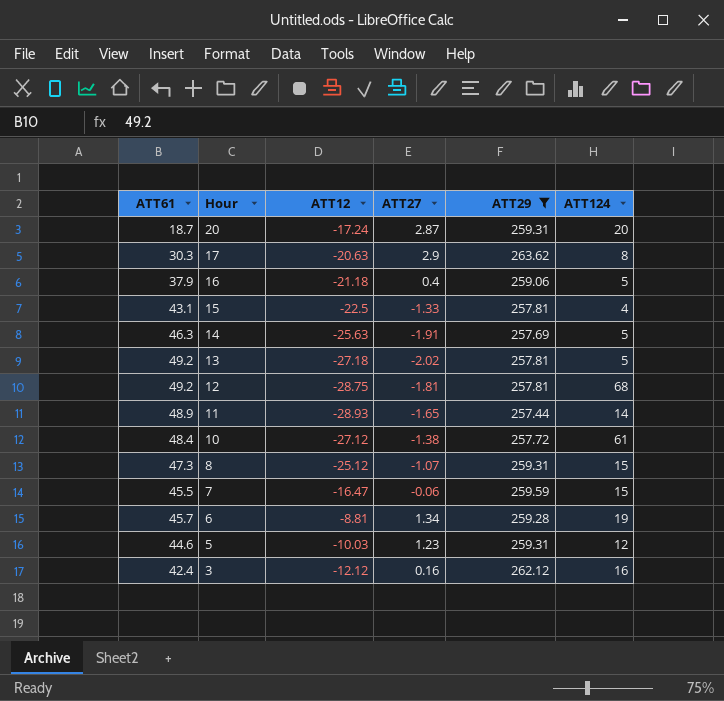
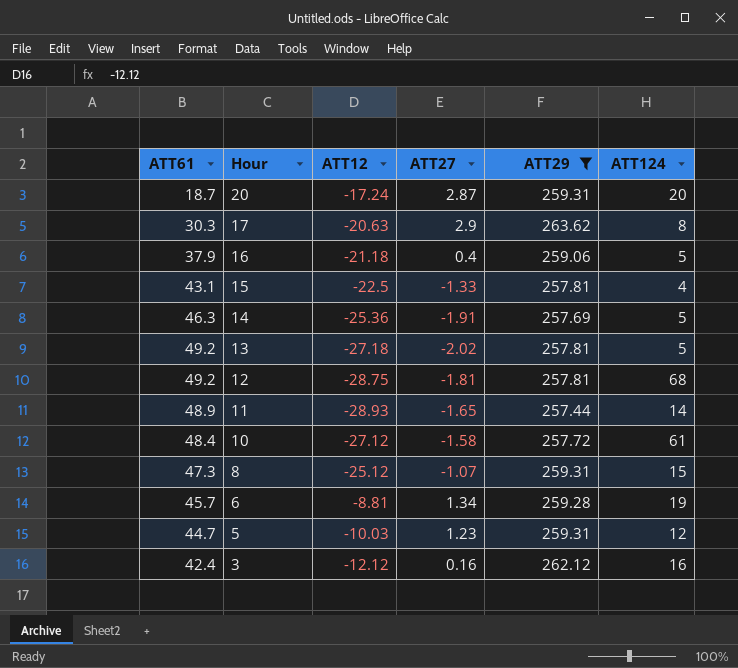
row 7: 45.5 | -16.47 | -0.06 | 259.59 | 15 -> none
14 | ATT12: -25.63 -> -25.36
10 | ATT27: -1.38 -> -1.58
5 | ATT61: 44.6 -> 44.7

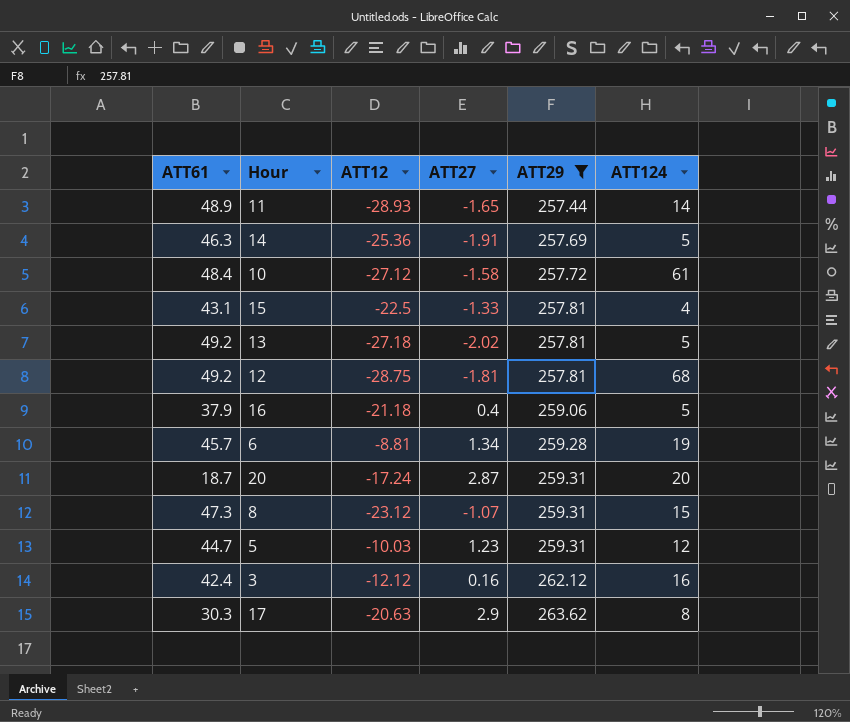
row order: Hour descending -> ATT29 ascending
8 | ATT12: -25.12 -> -23.12

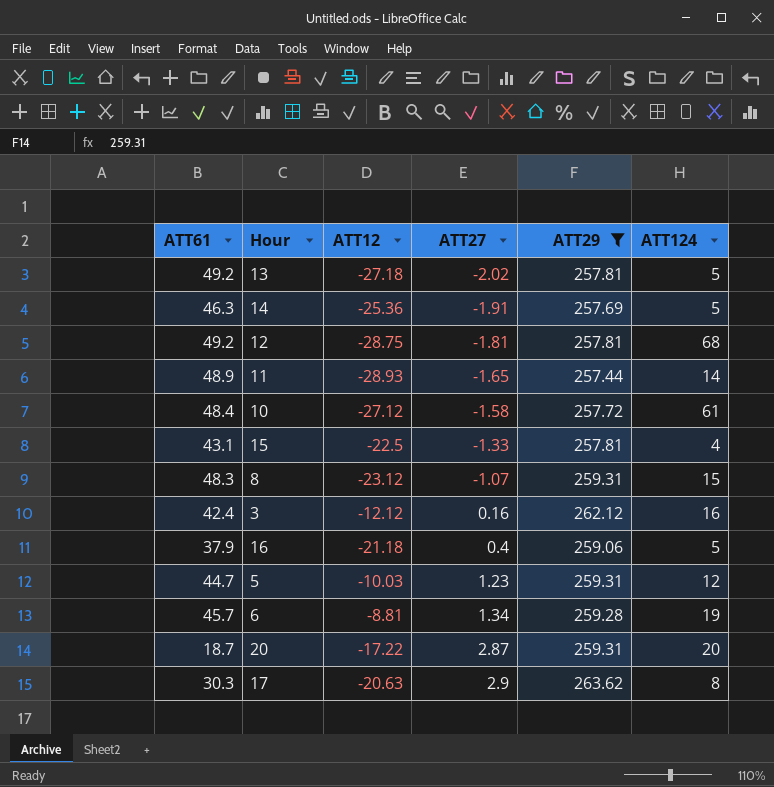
row order: ATT29 ascending -> ATT27 ascending
8 | ATT61: 47.3 -> 48.3
20 | ATT12: -17.24 -> -17.22

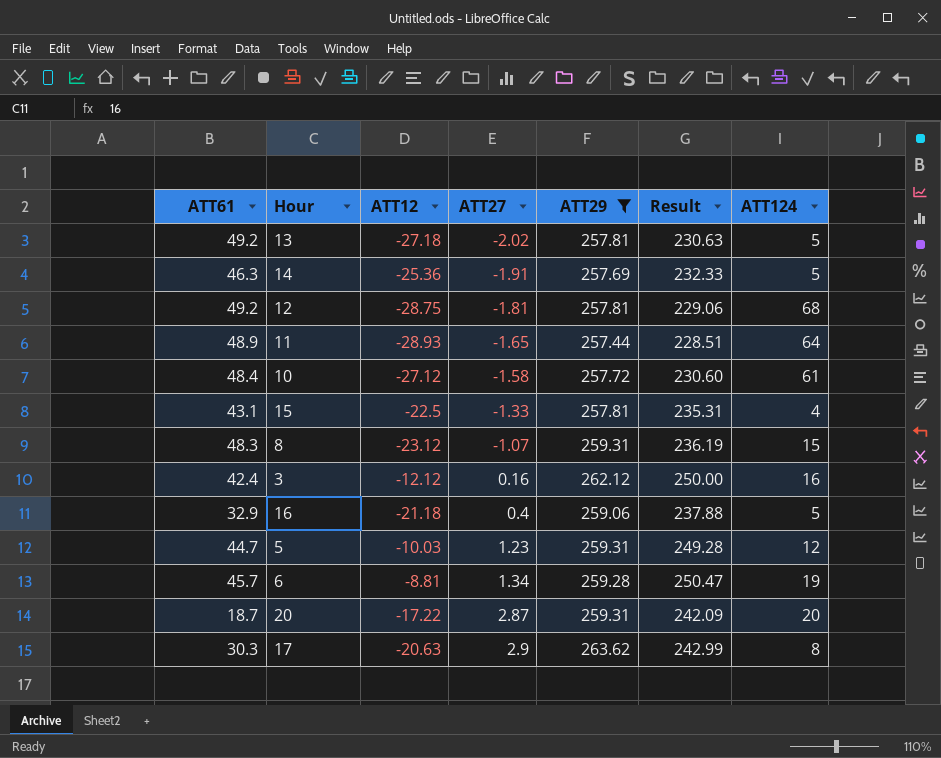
column Result | formula: none -> [ATT12] + [ATT29]
11 | ATT124: 14 -> 64
16 | ATT61: 37.9 -> 32.9

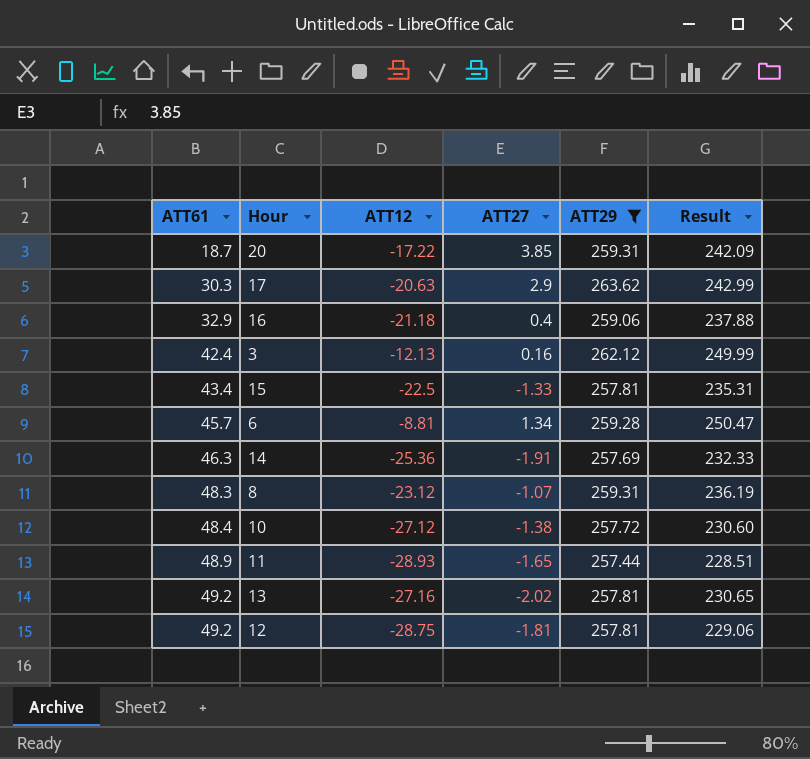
row order: ATT27 ascending -> ATT61 ascending
column ATT124 | position: 7 -> none
row 5: 44.7 | -10.03 | 1.23 | 259.31 | 249.28 | 12 -> none
20 | ATT27: 2.87 -> 3.85
3 | ATT12: -12.12 -> -12.13
3 | Result: 250.00 -> 249.99
15 | ATT61: 43.1 -> 43.4
10 | ATT27: -1.58 -> -1.38
13 | ATT12: -27.18 -> -27.16
13 | Result: 230.63 -> 230.65

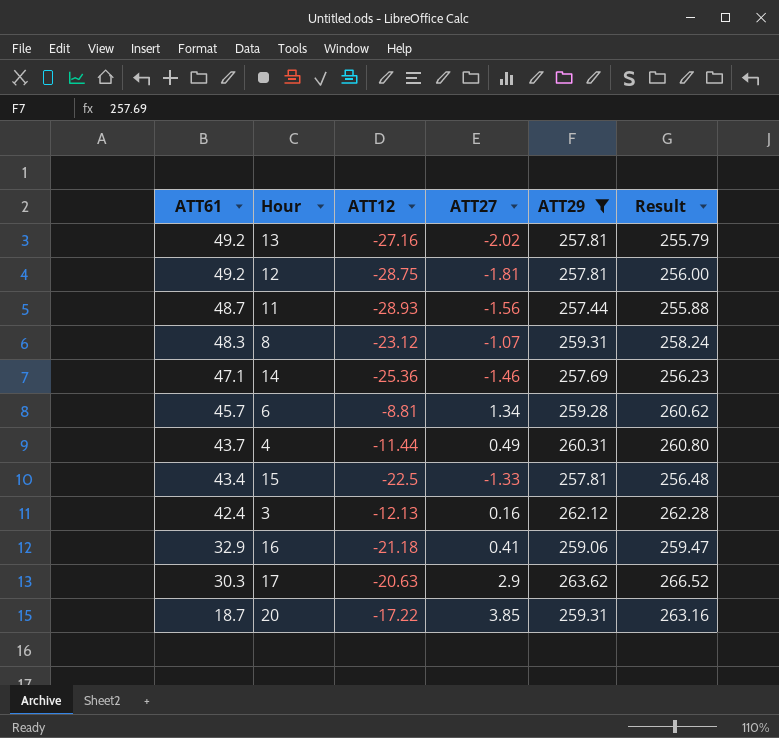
row order: ATT61 ascending -> ATT61 descending
column Result | formula: [ATT12] + [ATT29] -> [ATT27] + [ATT29]
row 10: 48.4 | -27.12 | -1.38 | 257.72 | 230.60 -> none
11 | ATT61: 48.9 -> 48.7
11 | ATT27: -1.65 -> -1.56
14 | ATT61: 46.3 -> 47.1
14 | ATT27: -1.91 -> -1.46
row 4: none -> 43.7 | -11.44 | 0.49 | 260.31 | 260.80
16 | ATT27: 0.4 -> 0.41

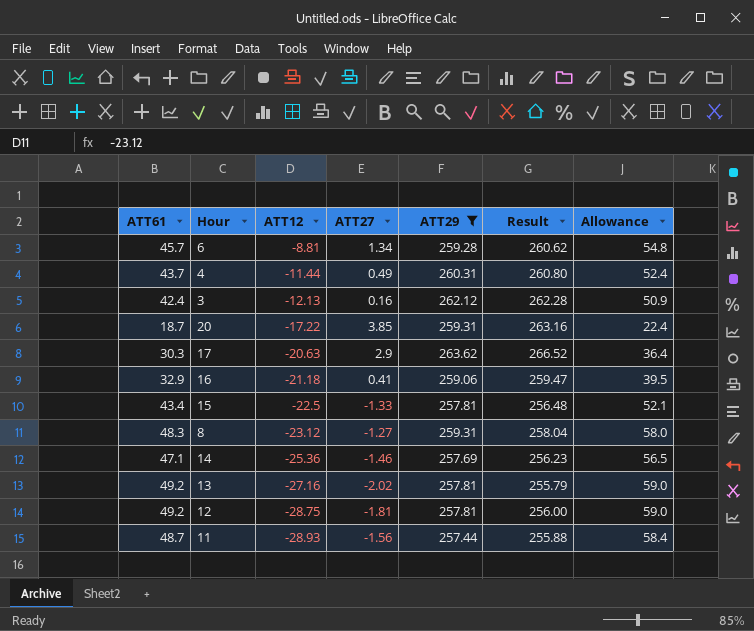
row order: ATT61 descending -> ATT12 descending
column Allowance | formula: none -> [ATT61] * 1.2
8 | ATT27: -1.07 -> -1.27
8 | Result: 258.24 -> 258.04

